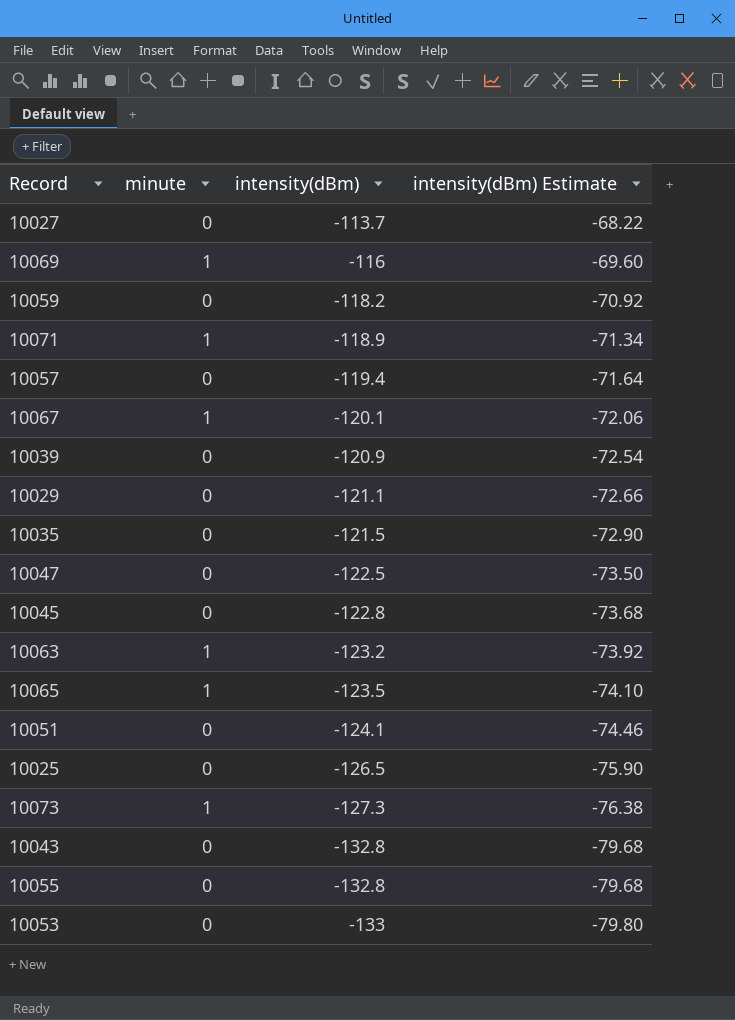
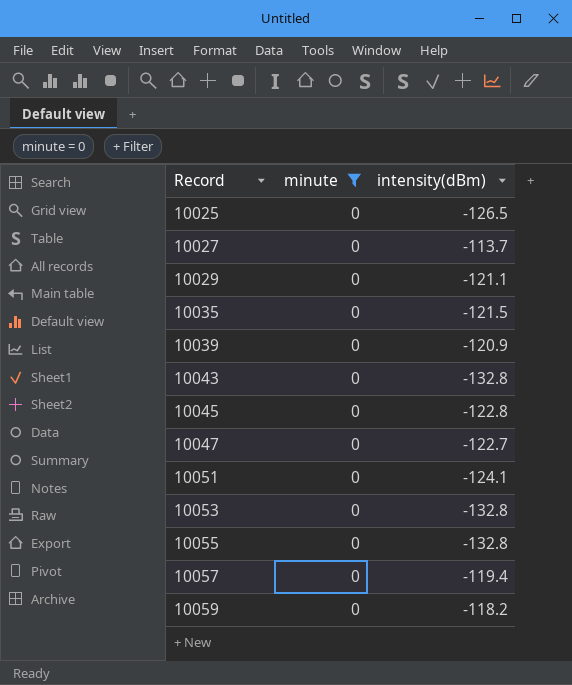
filter: none -> minute = 0
row order: intensity(dBm) descending -> Record ascending
column intensity(dBm) Estimate | formula: [intensity(dBm)] * 0.6 -> none
10047 | intensity(dBm): -122.5 -> -122.7
10053 | intensity(dBm): -133 -> -132.8

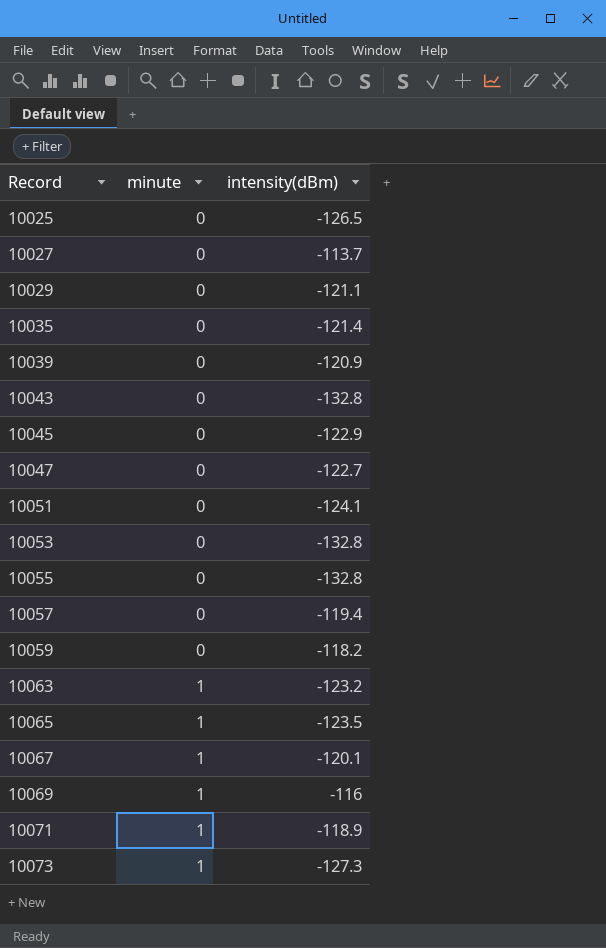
filter: minute = 0 -> none
10035 | intensity(dBm): -121.5 -> -121.4
10045 | intensity(dBm): -122.8 -> -122.9

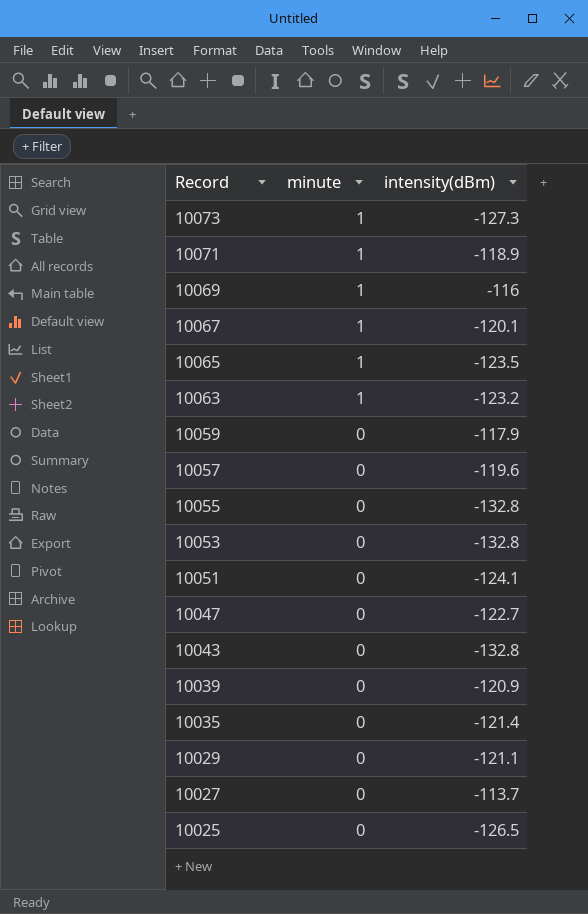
row order: Record ascending -> Record descending
row 10045: 0 | -122.9 -> none
10059 | intensity(dBm): -118.2 -> -117.9
10057 | intensity(dBm): -119.4 -> -119.6

